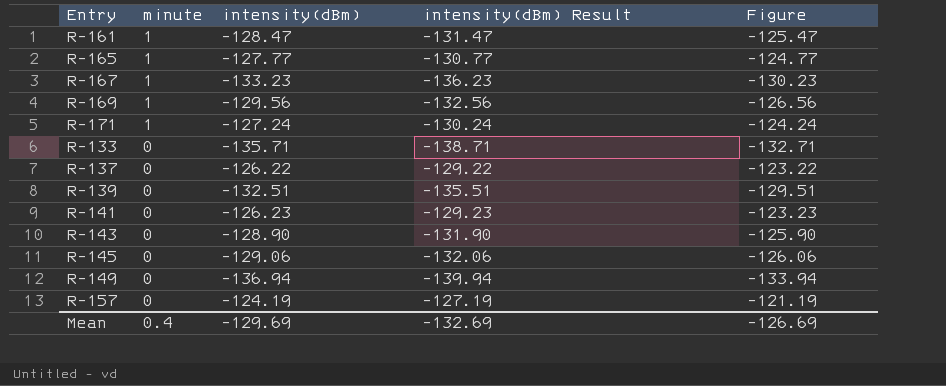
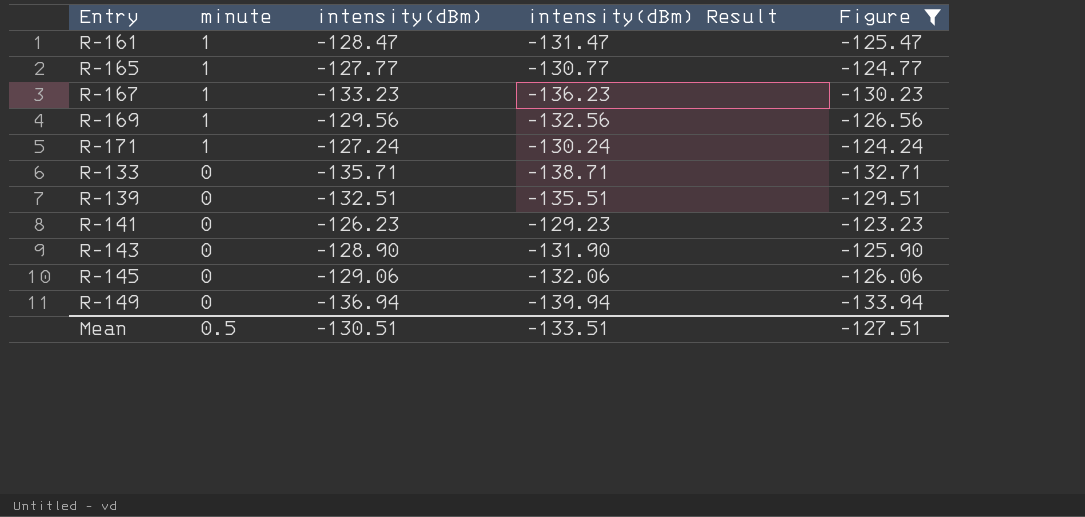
filter: none -> Figure <= -123.23
Mean | minute: 0.4 -> 0.5
Mean | intensity(dBm): -129.69 -> -130.51
Mean | intensity(dBm) Result: -132.69 -> -133.51
Mean | Figure: -126.69 -> -127.51

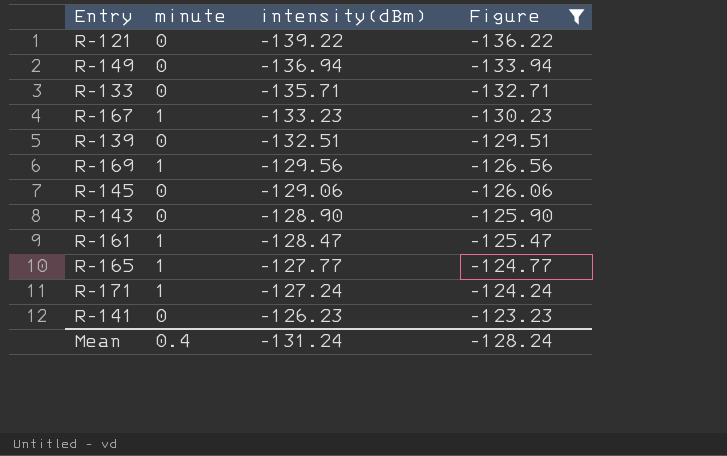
row order: minute descending -> intensity(dBm) ascending
column intensity(dBm) Result | formula: [intensity(dBm)] - 3 -> none
row R-121: none -> 0 | -139.22 | -136.22
Mean | minute: 0.5 -> 0.4
Mean | intensity(dBm): -130.51 -> -131.24
Mean | Figure: -127.51 -> -128.24

